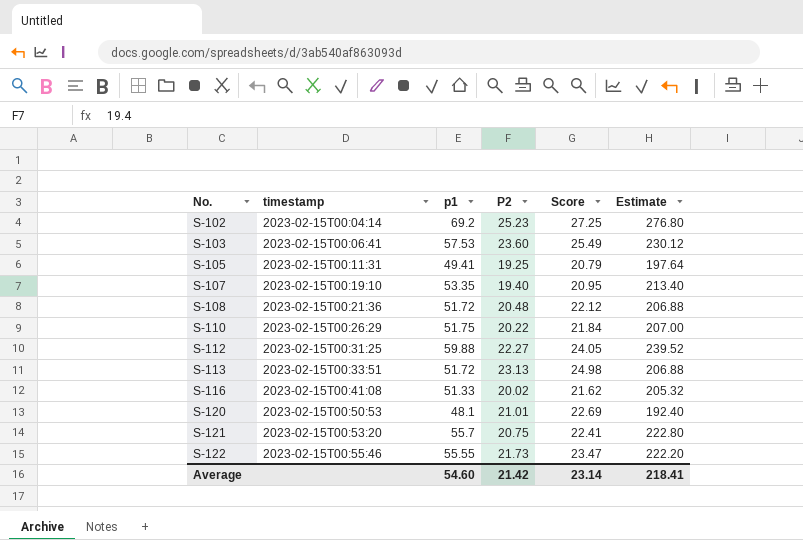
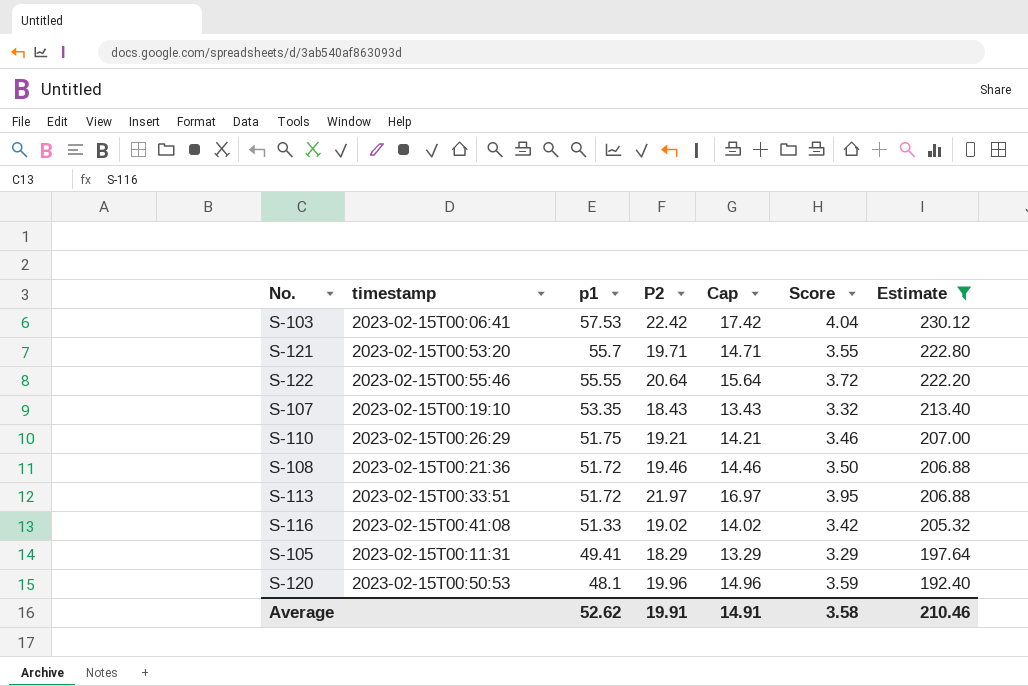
filter: none -> Estimate <= 230.12
row order: No. ascending -> p1 descending
column Cap | formula: none -> [P2] - 5
column Score | formula: [P2] * 1.08 -> [P2] * 0.18
S-103 | P2: 23.60 -> 22.42
S-121 | P2: 20.75 -> 19.71
S-122 | P2: 21.73 -> 20.64
S-107 | P2: 19.40 -> 18.43
S-110 | P2: 20.22 -> 19.21
S-108 | P2: 20.48 -> 19.46
S-113 | P2: 23.13 -> 21.97
S-116 | P2: 20.02 -> 19.02
S-105 | P2: 19.25 -> 18.29
S-120 | P2: 21.01 -> 19.96
Average | p1: 54.60 -> 52.62
Average | P2: 21.42 -> 19.91
Average | Score: 23.14 -> 3.58
Average | Estimate: 218.41 -> 210.46

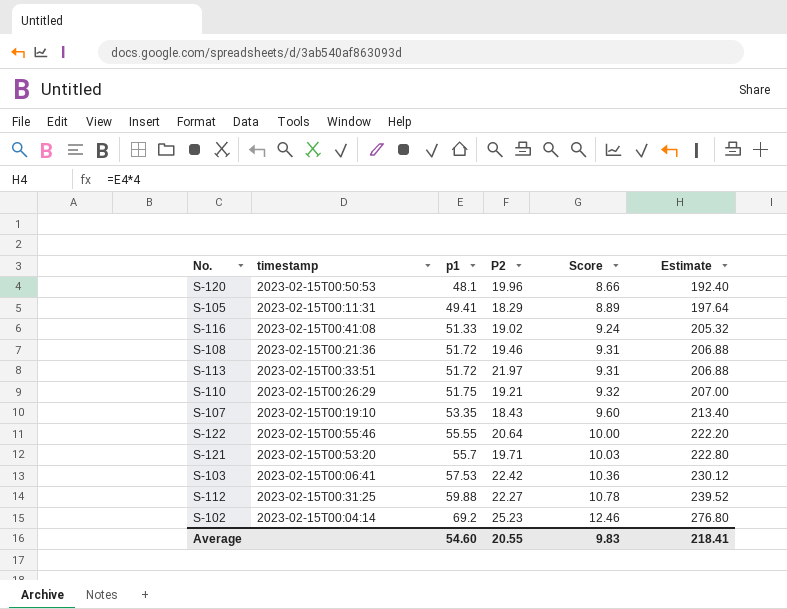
filter: Estimate <= 230.12 -> none
row order: p1 descending -> p1 ascending
column Cap | formula: [P2] - 5 -> none
column Score | formula: [P2] * 0.18 -> [p1] * 0.18
Average | p1: 52.62 -> 54.60
Average | P2: 19.91 -> 20.55
Average | Score: 3.58 -> 9.83
Average | Estimate: 210.46 -> 218.41

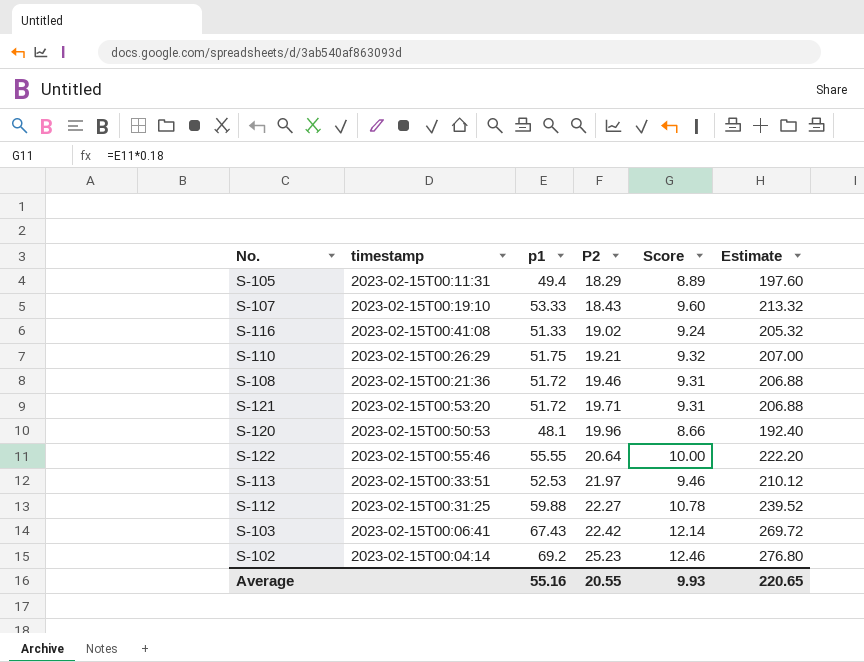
row order: p1 ascending -> P2 ascending
S-105 | p1: 49.41 -> 49.4
S-105 | Estimate: 197.64 -> 197.60
S-107 | p1: 53.35 -> 53.33
S-107 | Estimate: 213.40 -> 213.32
S-121 | p1: 55.7 -> 51.72
S-121 | Score: 10.03 -> 9.31
S-121 | Estimate: 222.80 -> 206.88
S-113 | p1: 51.72 -> 52.53
S-113 | Score: 9.31 -> 9.46
S-113 | Estimate: 206.88 -> 210.12
S-103 | p1: 57.53 -> 67.43
S-103 | Score: 10.36 -> 12.14
S-103 | Estimate: 230.12 -> 269.72
Average | p1: 54.60 -> 55.16
Average | Score: 9.83 -> 9.93
Average | Estimate: 218.41 -> 220.65

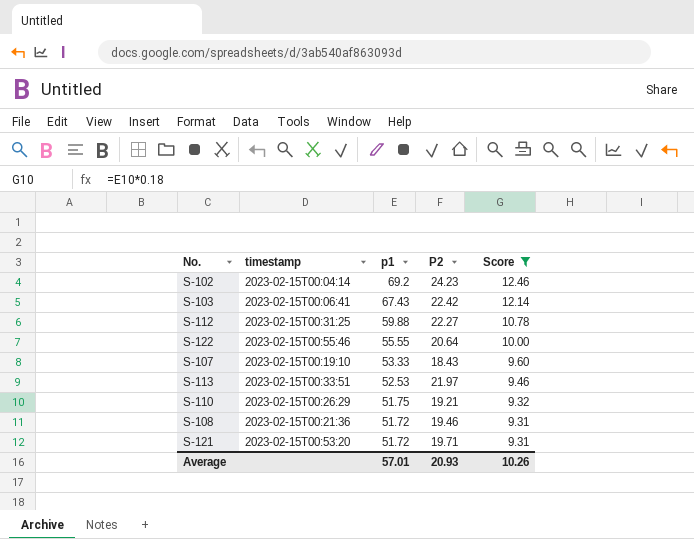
filter: none -> Score >= 9.31
row order: P2 ascending -> p1 descending
column Estimate | formula: [p1] * 4 -> none
S-102 | P2: 25.23 -> 24.23
Average | p1: 55.16 -> 57.01
Average | P2: 20.55 -> 20.93
Average | Score: 9.93 -> 10.26

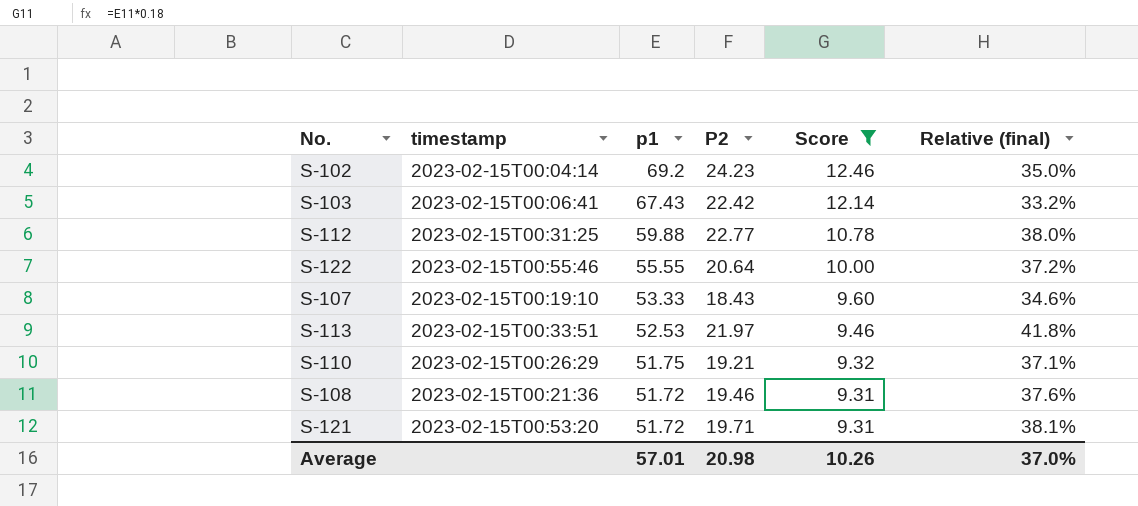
column Relative (final) | formula: none -> [P2] / [p1]
S-112 | P2: 22.27 -> 22.77
Average | P2: 20.93 -> 20.98

